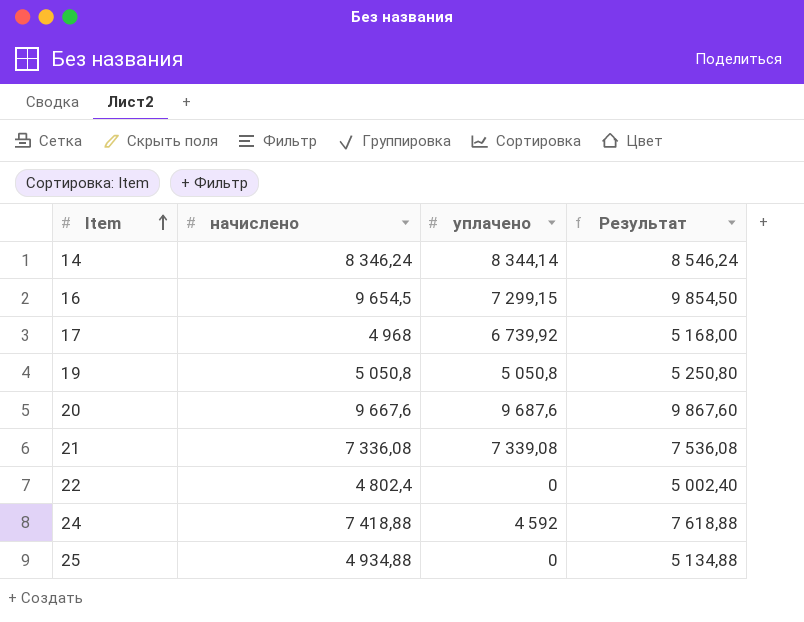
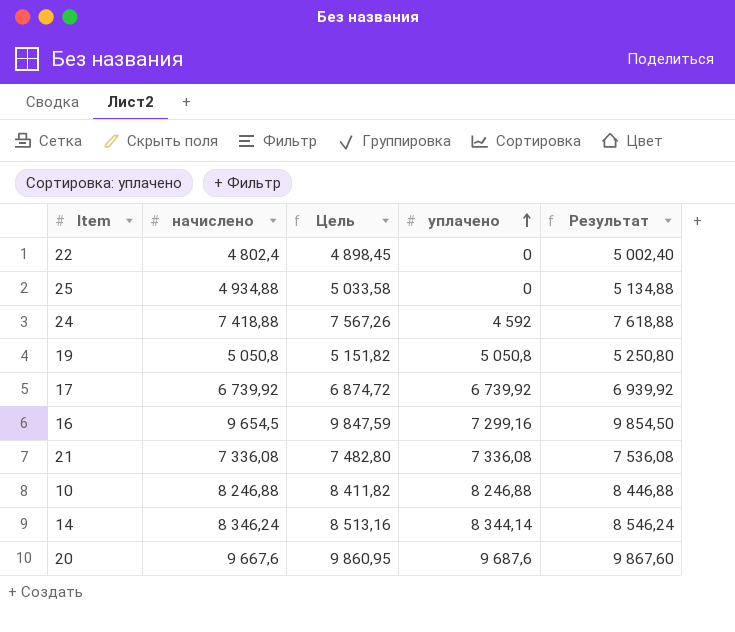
row order: Item ascending -> уплачено ascending
column Цель | formula: none -> [начислено] * 1,02
17 | начислено: 4 968 -> 6 739,92
17 | Результат: 5 168,00 -> 6 939,92
16 | уплачено: 7 299,15 -> 7 299,16
21 | уплачено: 7 339,08 -> 7 336,08
row 10: none -> 8 246,88 | 8 411,82 | 8 246,88 | 8 446,88

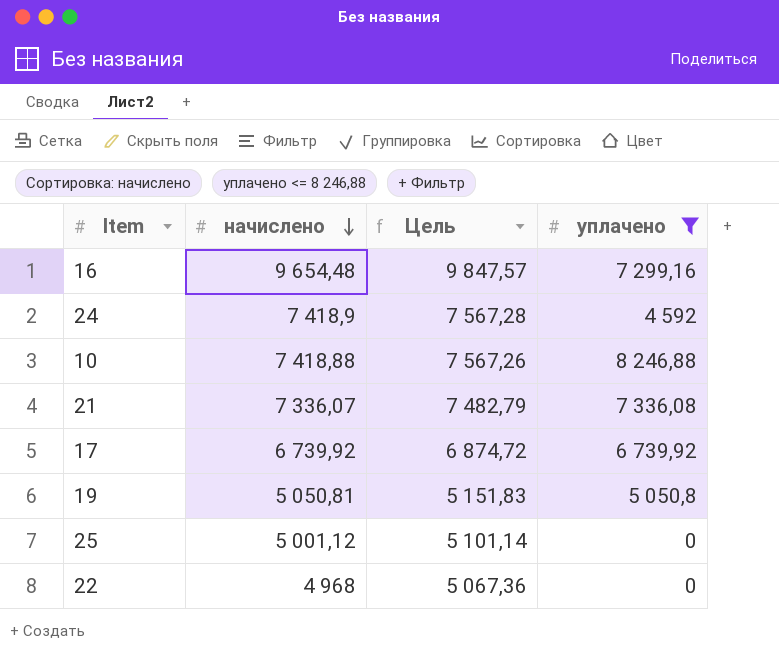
filter: none -> уплачено <= 8 246,88
row order: уплачено ascending -> начислено descending
column Результат | formula: [начислено] + 200 -> none
16 | начислено: 9 654,5 -> 9 654,48
16 | Цель: 9 847,59 -> 9 847,57
24 | начислено: 7 418,88 -> 7 418,9
24 | Цель: 7 567,26 -> 7 567,28
10 | начислено: 8 246,88 -> 7 418,88
10 | Цель: 8 411,82 -> 7 567,26
21 | начислено: 7 336,08 -> 7 336,07
21 | Цель: 7 482,80 -> 7 482,79
19 | начислено: 5 050,8 -> 5 050,81
19 | Цель: 5 151,82 -> 5 151,83
25 | начислено: 4 934,88 -> 5 001,12
25 | Цель: 5 033,58 -> 5 101,14
22 | начислено: 4 802,4 -> 4 968
22 | Цель: 4 898,45 -> 5 067,36

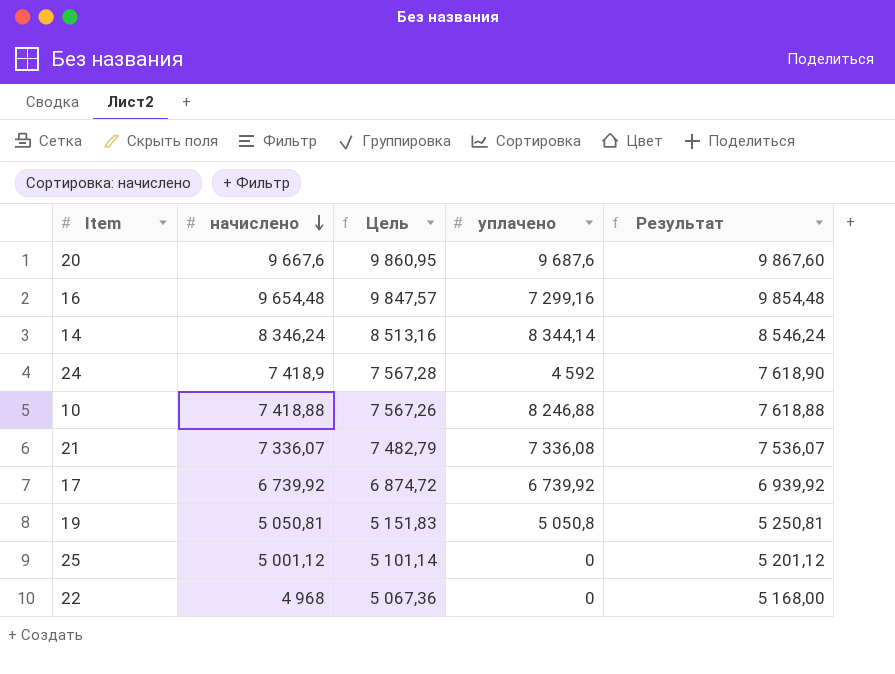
filter: уплачено <= 8 246,88 -> none
column Результат | formula: none -> [начислено] + 200

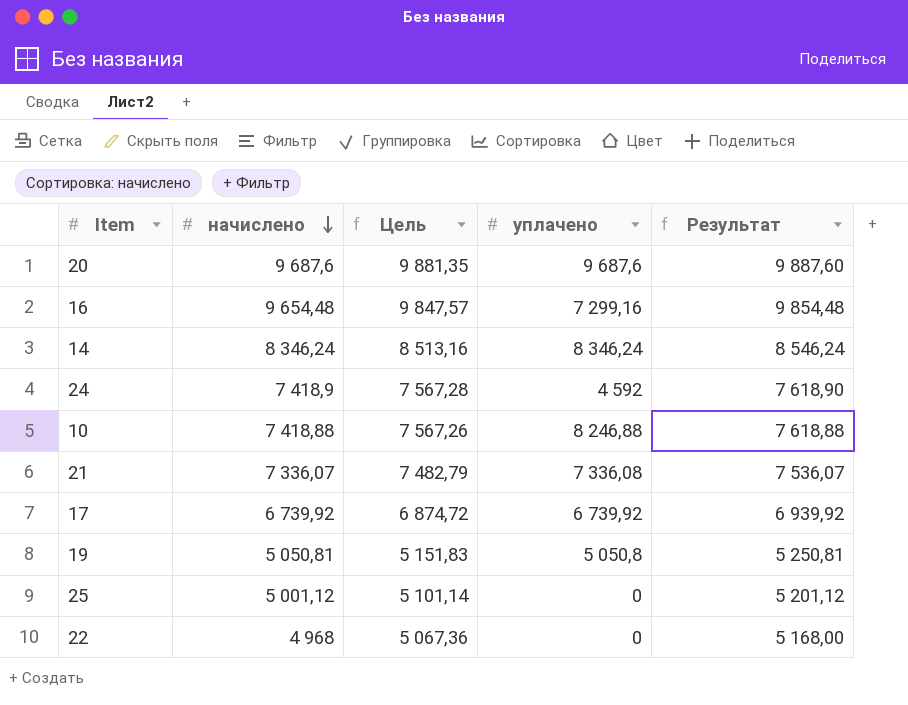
20 | начислено: 9 667,6 -> 9 687,6
20 | Цель: 9 860,95 -> 9 881,35
20 | Результат: 9 867,60 -> 9 887,60
14 | уплачено: 8 344,14 -> 8 346,24

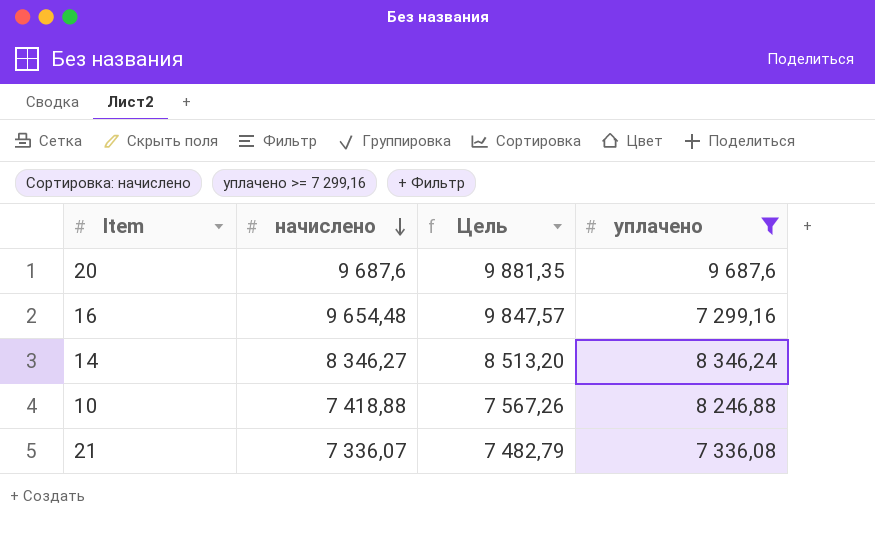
filter: none -> уплачено >= 7 299,16
column Результат | formula: [начислено] + 200 -> none
14 | начислено: 8 346,24 -> 8 346,27
14 | Цель: 8 513,16 -> 8 513,20

